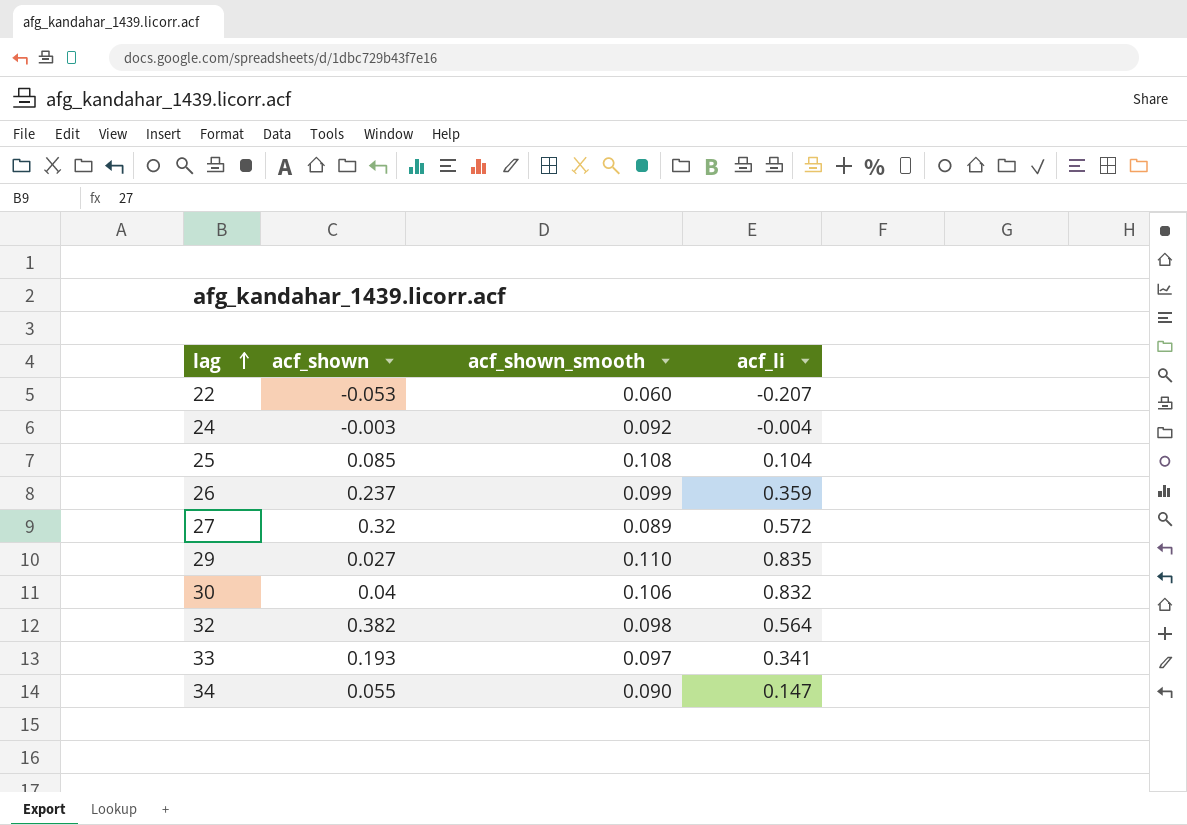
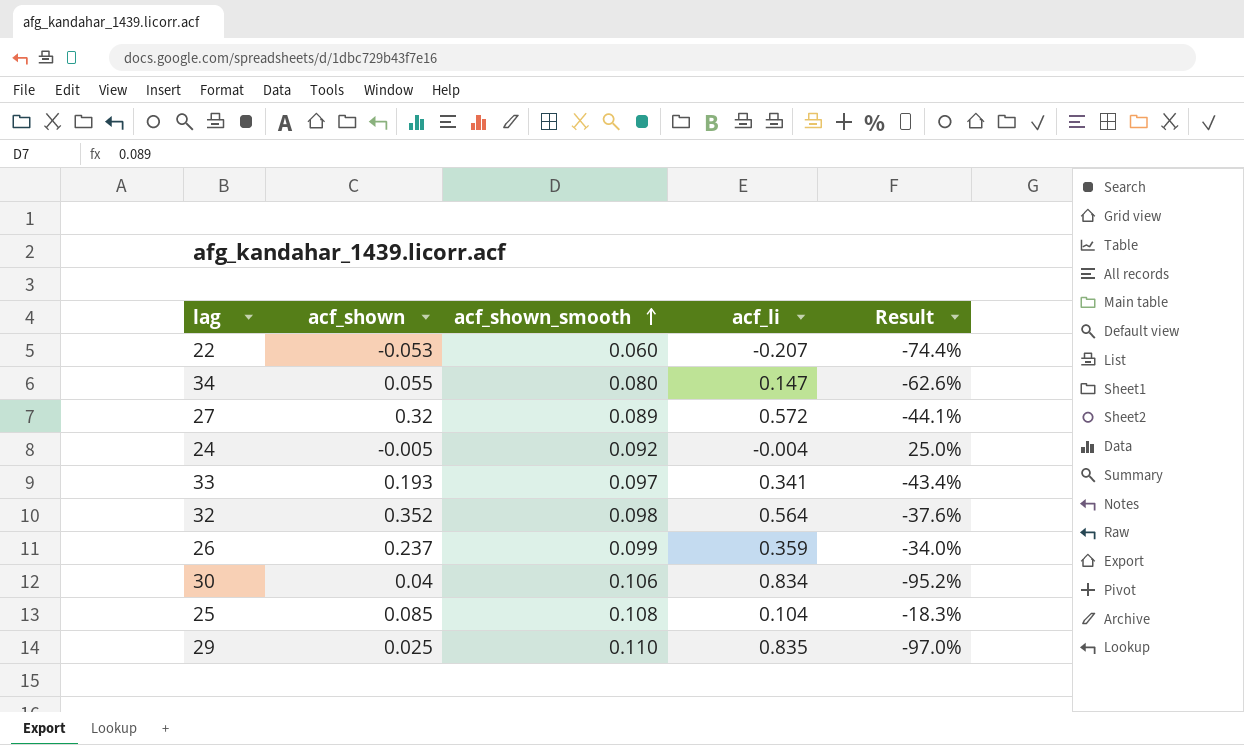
row order: lag ascending -> acf_shown_smooth ascending
column Result | formula: none -> ([acf_shown] - [acf_li]) / [acf_li]
34 | acf_shown_smooth: 0.090 -> 0.080
24 | acf_shown: -0.003 -> -0.005
32 | acf_shown: 0.382 -> 0.352
30 | acf_li: 0.832 -> 0.834
29 | acf_shown: 0.027 -> 0.025

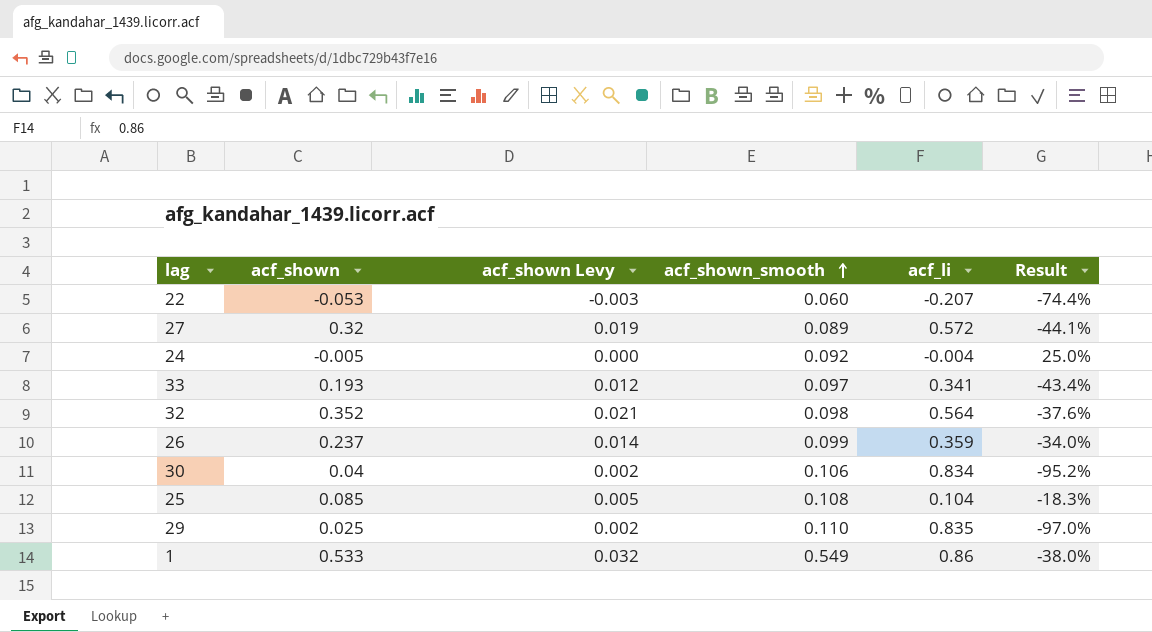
column acf_shown Levy | formula: none -> [acf_shown] * 0.06
row 34: 0.055 | 0.080 | 0.147 | -62.6% -> none
row 1: none -> 0.533 | 0.032 | 0.549 | 0.86 | -38.0%

